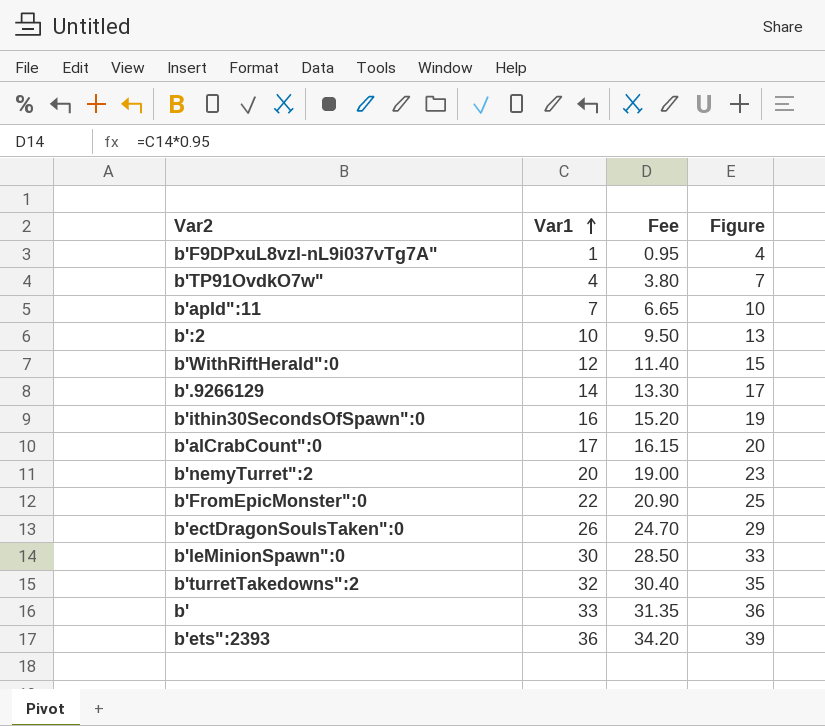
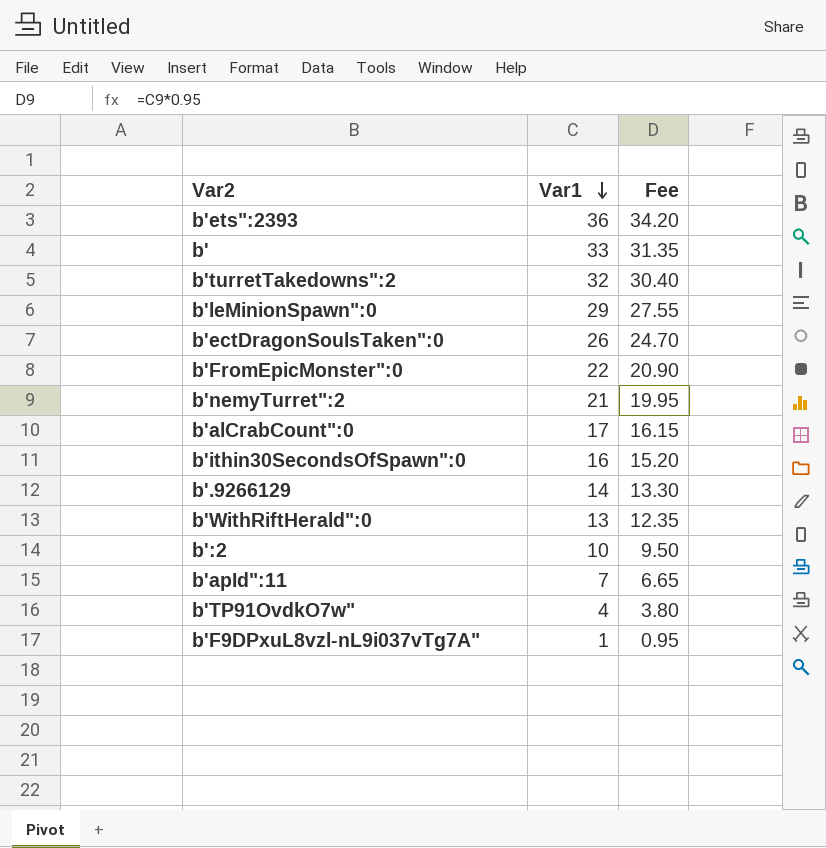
row order: Var1 ascending -> Var1 descending
column Figure | formula: [Var1] + 3 -> none
b'leMinionSpawn":0 | Var1: 30 -> 29
b'leMinionSpawn":0 | Fee: 28.50 -> 27.55
b'nemyTurret":2 | Var1: 20 -> 21
b'nemyTurret":2 | Fee: 19.00 -> 19.95
b'WithRiftHerald":0 | Var1: 12 -> 13
b'WithRiftHerald":0 | Fee: 11.40 -> 12.35

